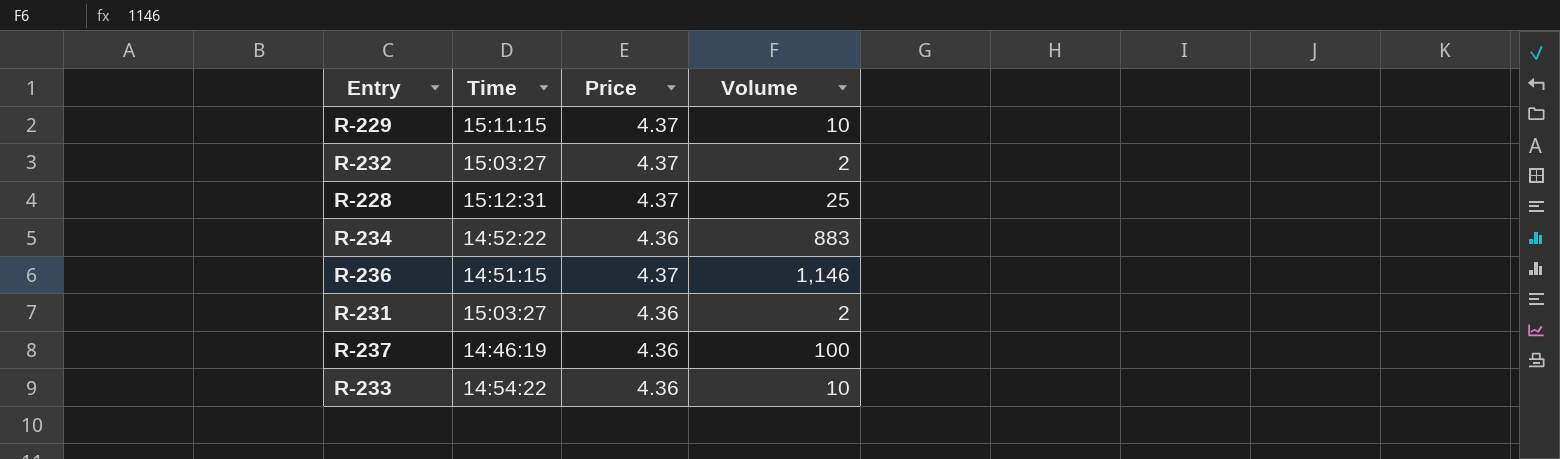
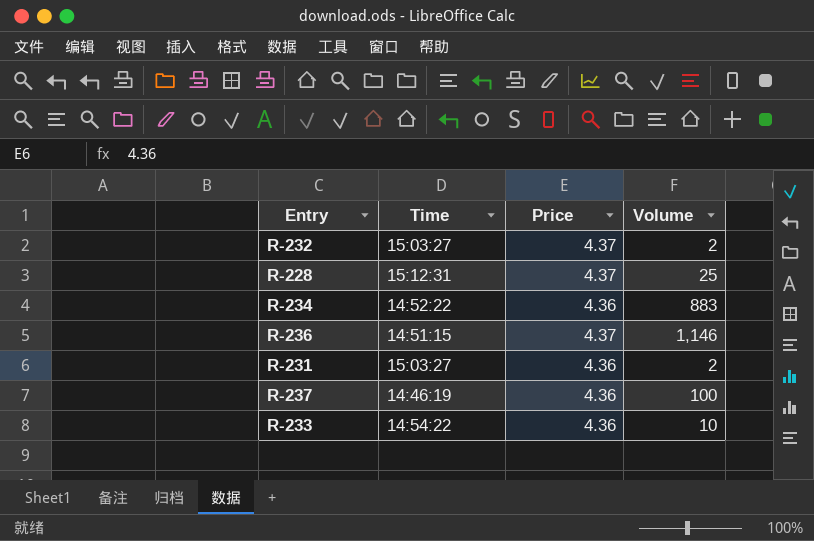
row R-229: 15:11:15 | 4.37 | 10 -> none

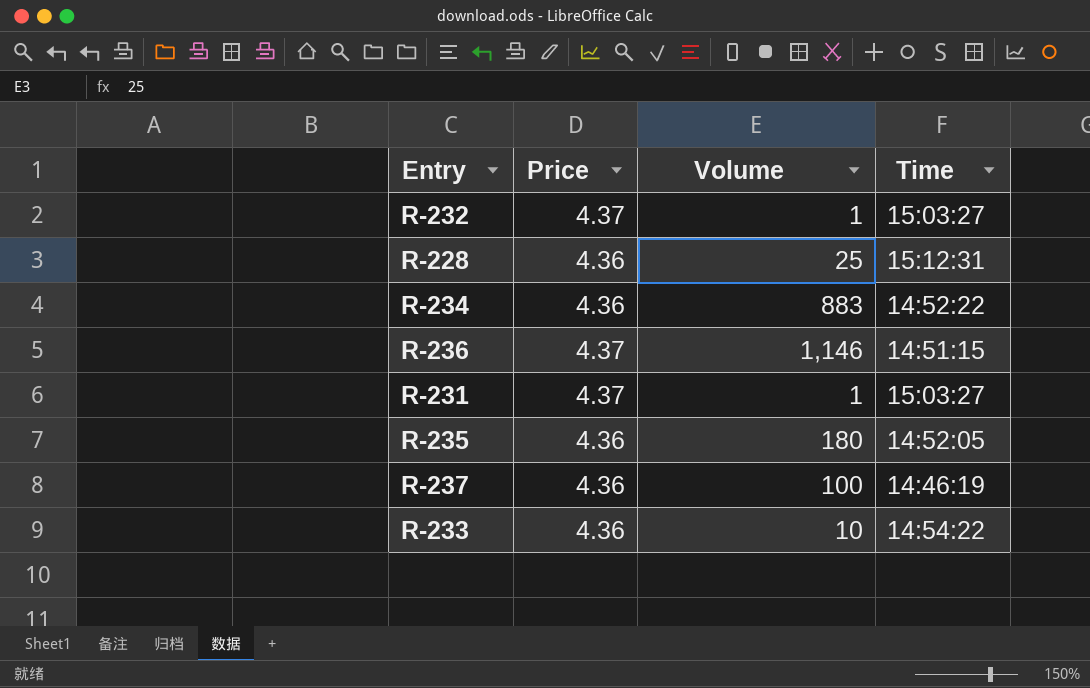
column Time | position: 2 -> 4
R-232 | Volume: 2 -> 1
R-228 | Price: 4.37 -> 4.36
R-231 | Price: 4.36 -> 4.37
R-231 | Volume: 2 -> 1
row R-235: none -> 4.36 | 180 | 14:52:05

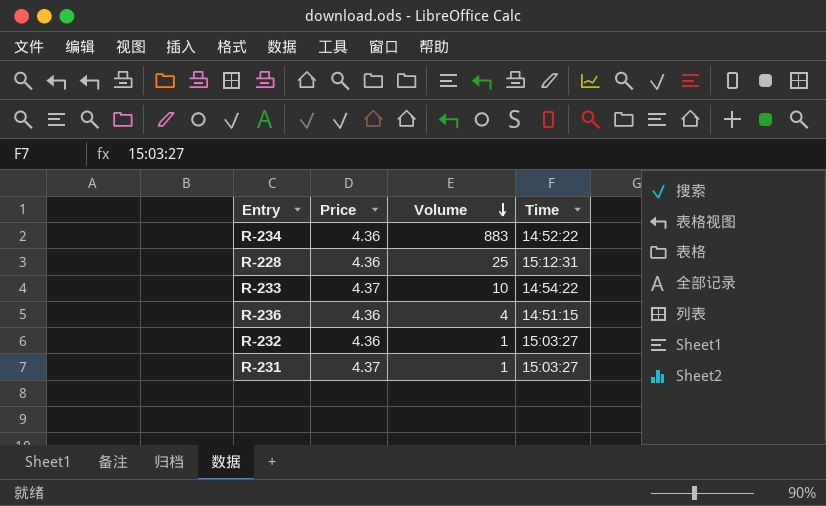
row order: none -> Volume descending
row R-235: 4.36 | 180 | 14:52:05 -> none
row R-237: 4.36 | 100 | 14:46:19 -> none
R-233 | Price: 4.36 -> 4.37
R-236 | Price: 4.37 -> 4.36
R-236 | Volume: 1,146 -> 4
R-232 | Price: 4.37 -> 4.36

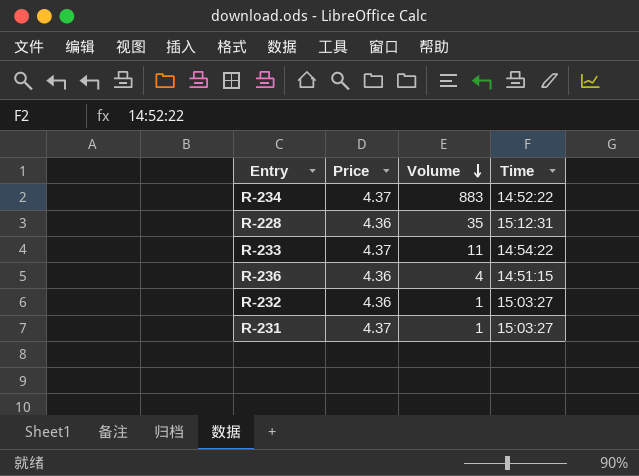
R-234 | Price: 4.36 -> 4.37
R-228 | Volume: 25 -> 35
R-233 | Volume: 10 -> 11

